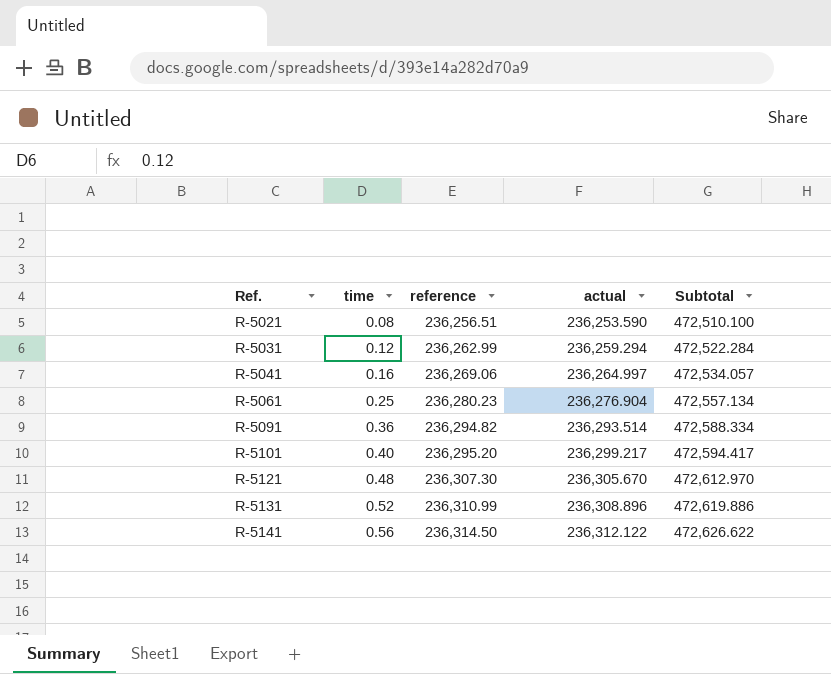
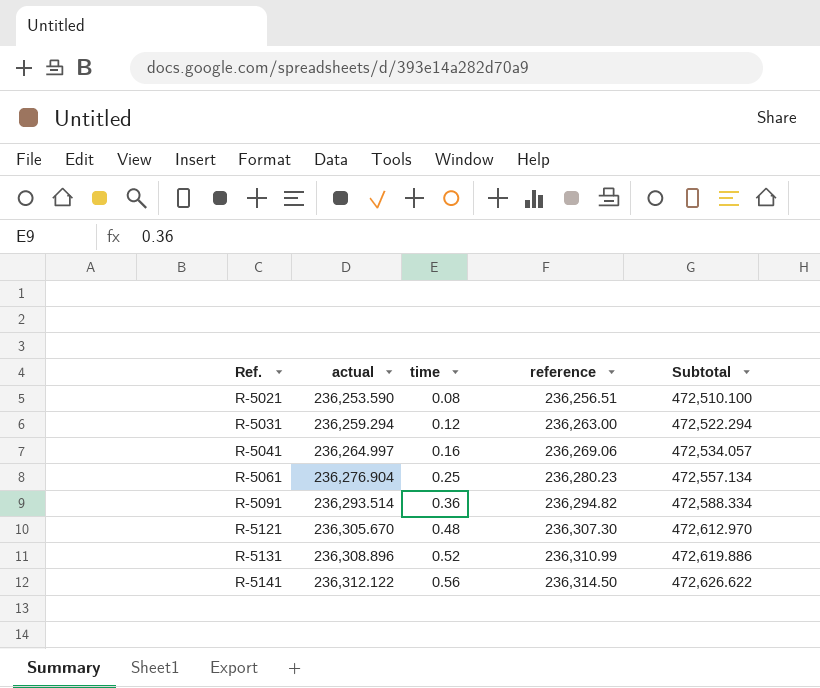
column actual | position: 4 -> 2
row R-5101: 0.40 | 236,295.20 | 236,299.217 | 472,594.417 -> none
R-5031 | reference: 236,262.99 -> 236,263.00
R-5031 | Subtotal: 472,522.284 -> 472,522.294

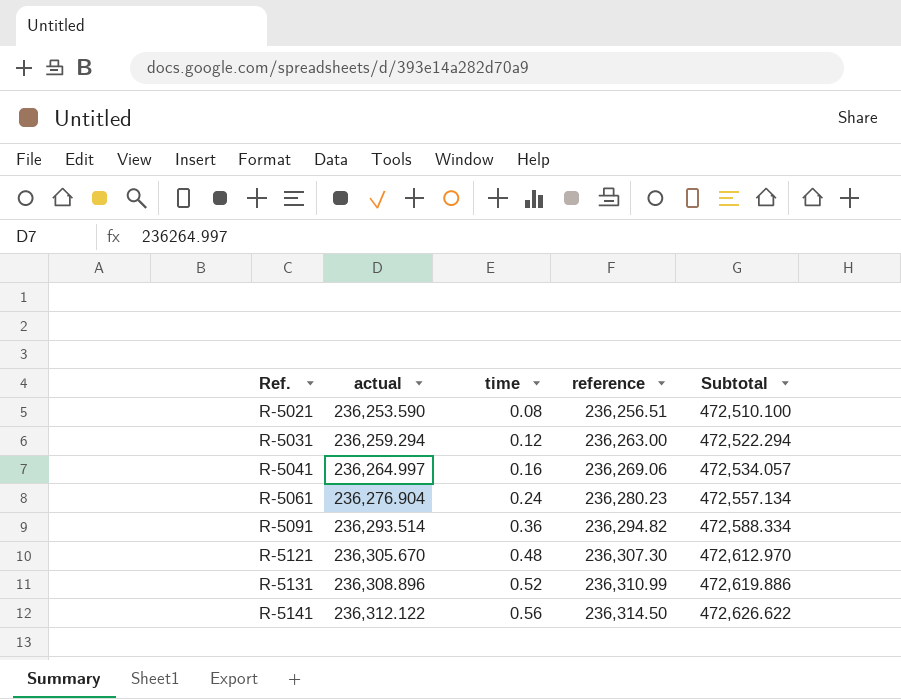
R-5061 | time: 0.25 -> 0.24

